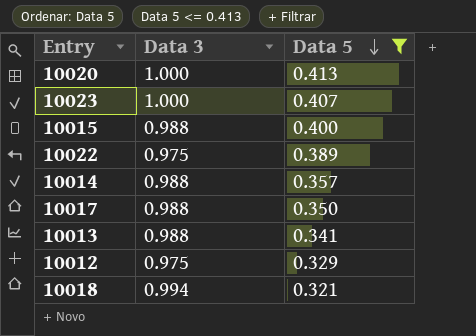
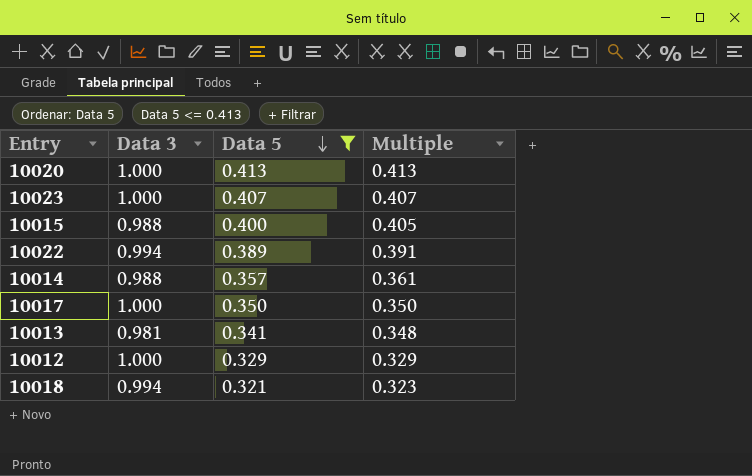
column Multiple | formula: none -> [Data 5] / [Data 3]
10022 | Data 3: 0.975 -> 0.994
10017 | Data 3: 0.988 -> 1.000
10013 | Data 3: 0.988 -> 0.981
10012 | Data 3: 0.975 -> 1.000

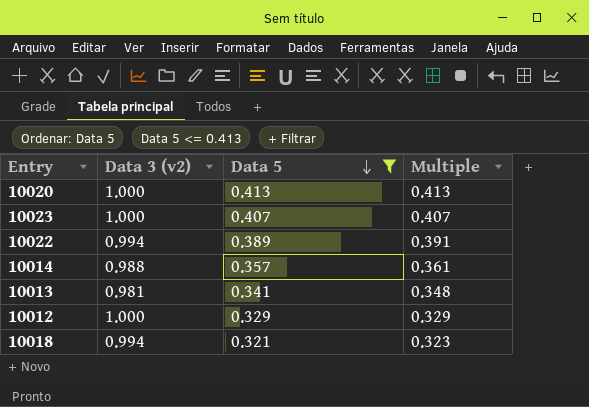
column name: Data 3 -> Data 3 (v2)
row 10015: 0.988 | 0.400 | 0.405 -> none
row 10017: 1.000 | 0.350 | 0.350 -> none

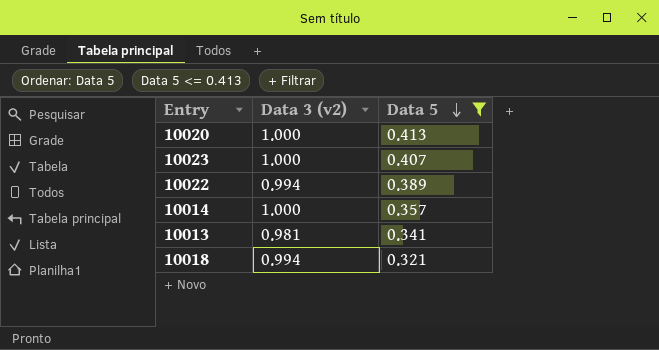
column Multiple | formula: [Data 5] / [Data 3 (v2)] -> none
row 10012: 1.000 | 0.329 | 0.329 -> none
10014 | Data 3 (v2): 0.988 -> 1.000

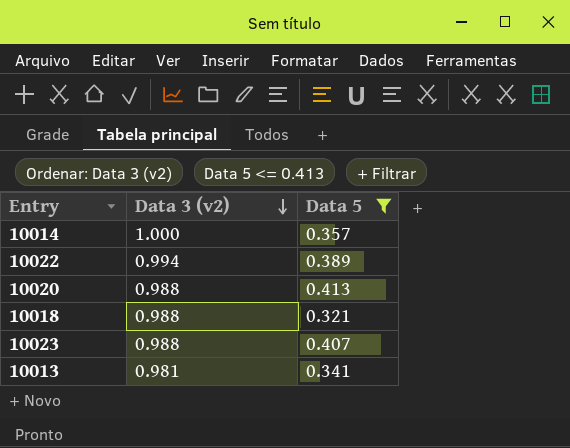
row order: Data 5 descending -> Data 3 (v2) descending
10020 | Data 3 (v2): 1.000 -> 0.988
10018 | Data 3 (v2): 0.994 -> 0.988
10023 | Data 3 (v2): 1.000 -> 0.988

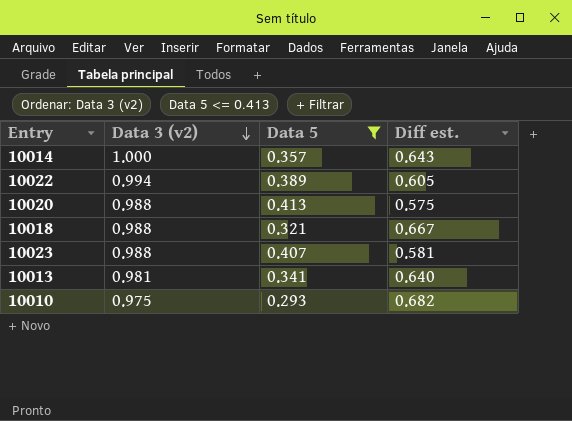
column Diff est. | formula: none -> [Data 3 (v2)] - [Data 5]
row 10010: none -> 0.975 | 0.293 | 0.682

